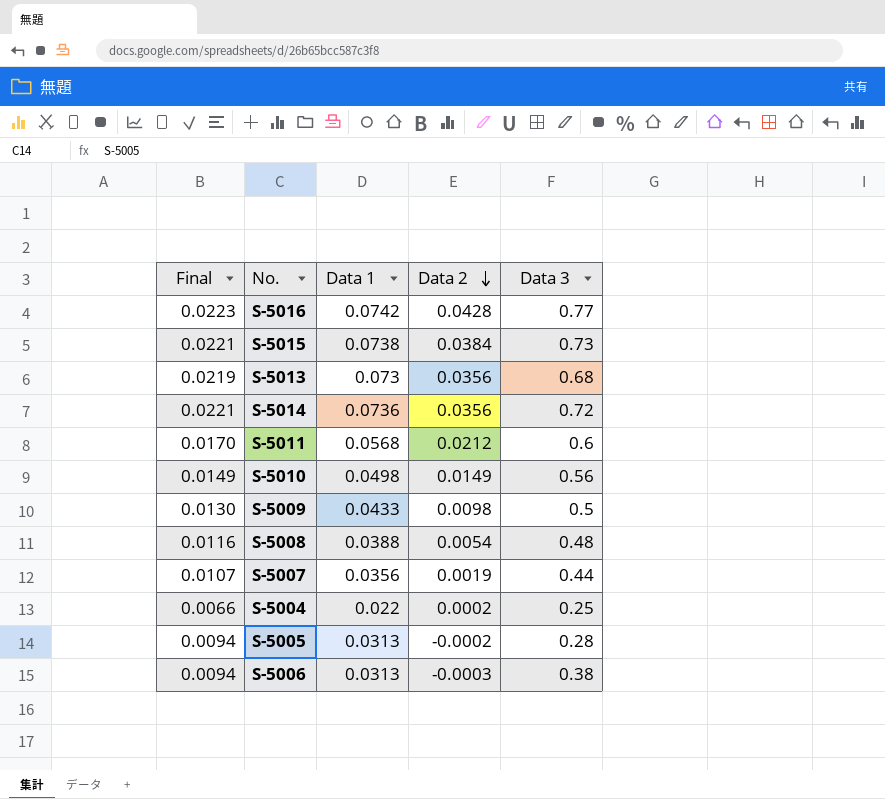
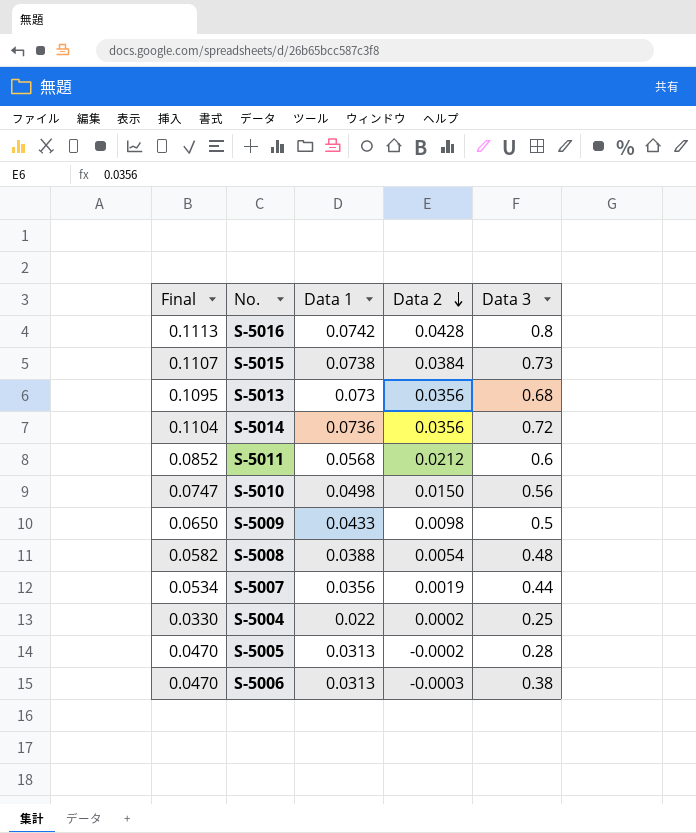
column Final | formula: [Data 1] * 0.3 -> [Data 1] * 1.5
S-5016 | Data 3: 0.77 -> 0.8
S-5010 | Data 2: 0.0149 -> 0.0150

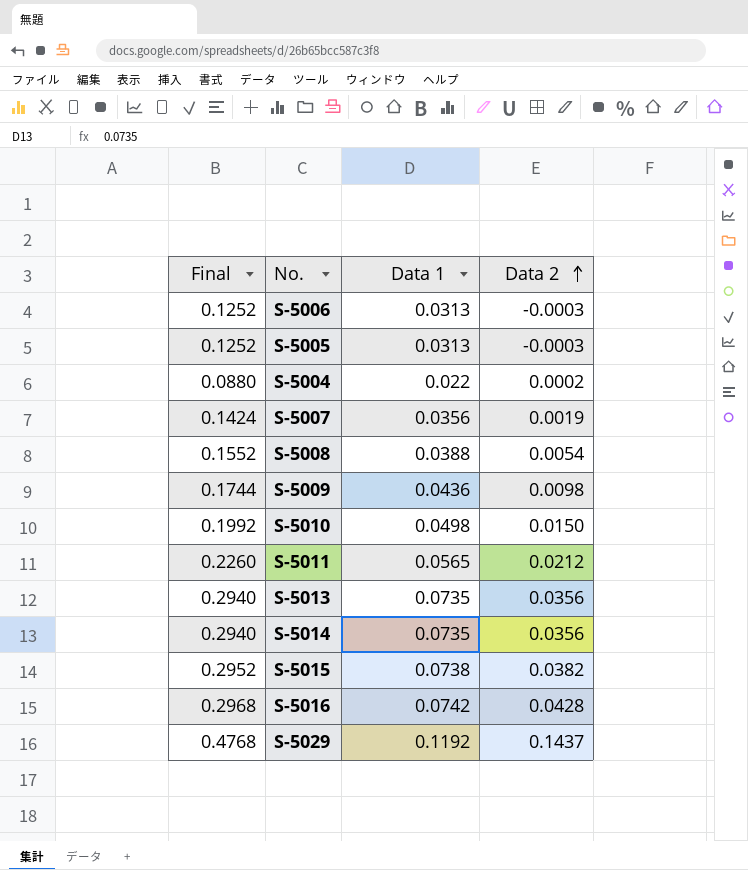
row order: Data 2 descending -> Data 2 ascending
column Data 3 | position: 5 -> none
column Final | formula: [Data 1] * 1.5 -> [Data 1] * 4
S-5005 | Data 2: -0.0002 -> -0.0003
S-5009 | Data 1: 0.0433 -> 0.0436
S-5011 | Data 1: 0.0568 -> 0.0565
S-5013 | Data 1: 0.073 -> 0.0735
S-5014 | Data 1: 0.0736 -> 0.0735
S-5015 | Data 2: 0.0384 -> 0.0382
row S-5029: none -> 0.4768 | 0.1192 | 0.1437

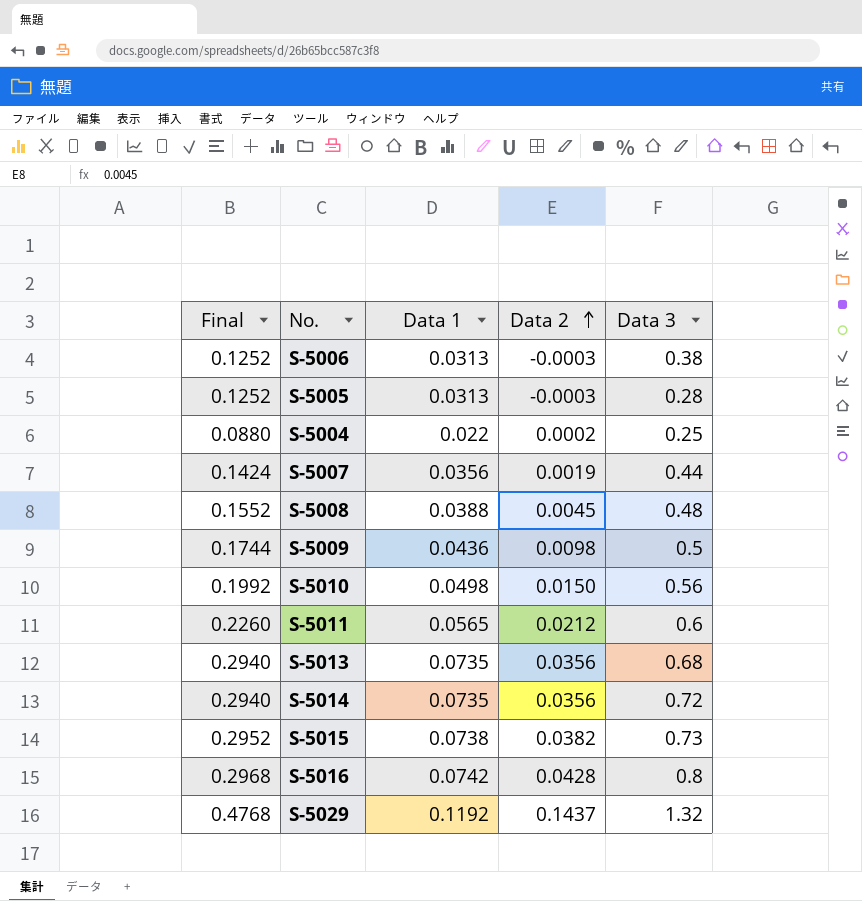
column Data 3 | position: none -> 5
S-5008 | Data 2: 0.0054 -> 0.0045

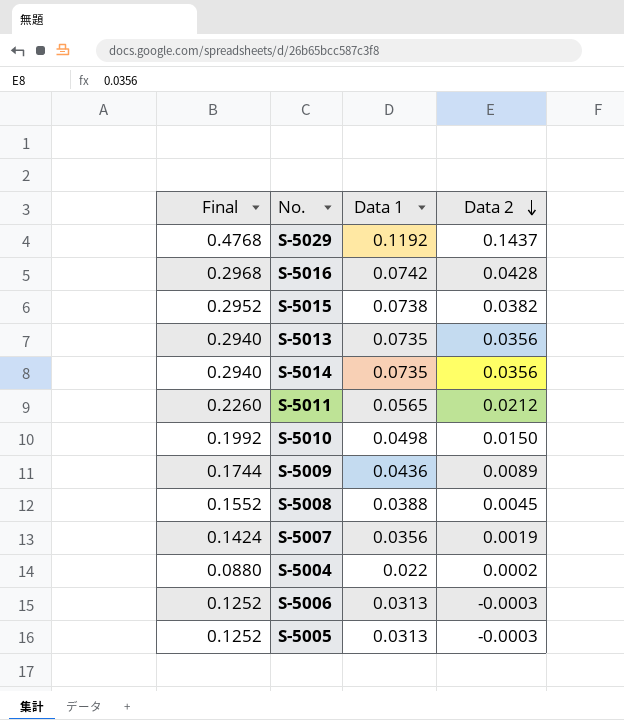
row order: Data 2 ascending -> Data 2 descending
column Data 3 | position: 5 -> none
S-5009 | Data 2: 0.0098 -> 0.0089

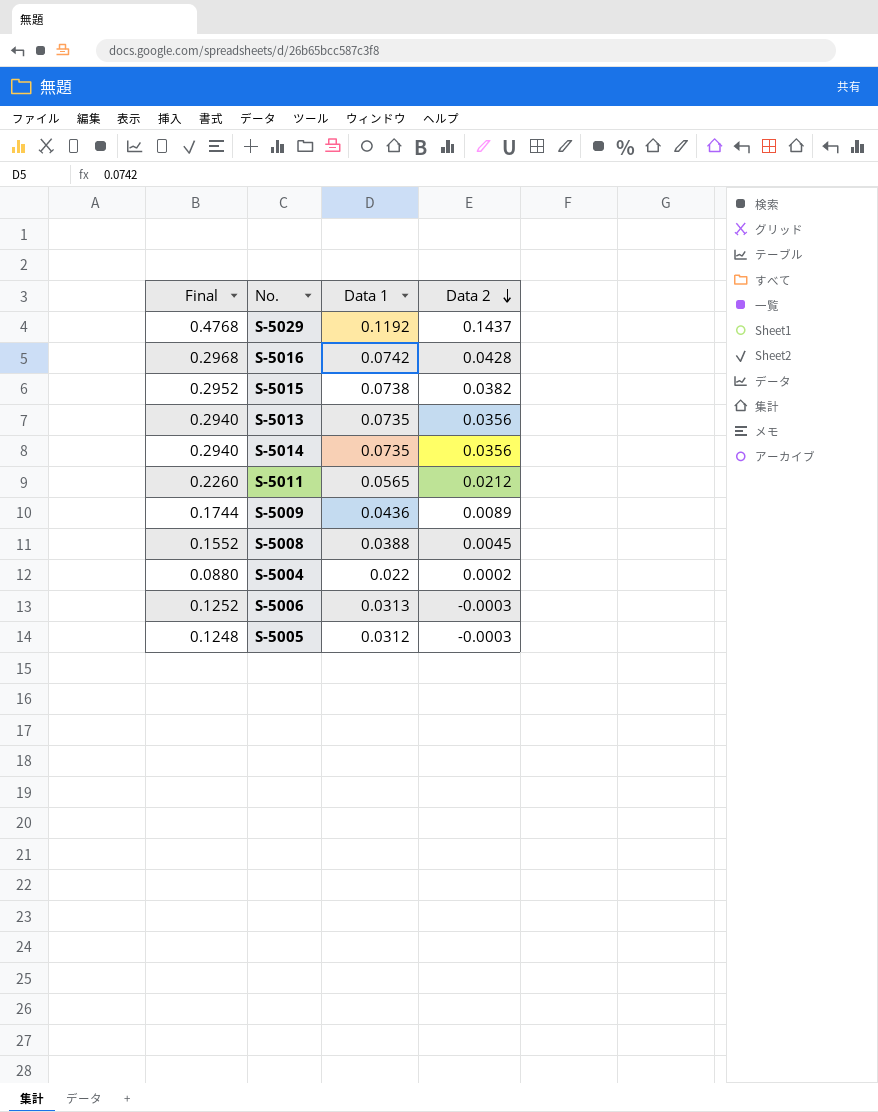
row S-5010: 0.1992 | 0.0498 | 0.0150 -> none
row S-5007: 0.1424 | 0.0356 | 0.0019 -> none
S-5005 | Final: 0.1252 -> 0.1248
S-5005 | Data 1: 0.0313 -> 0.0312

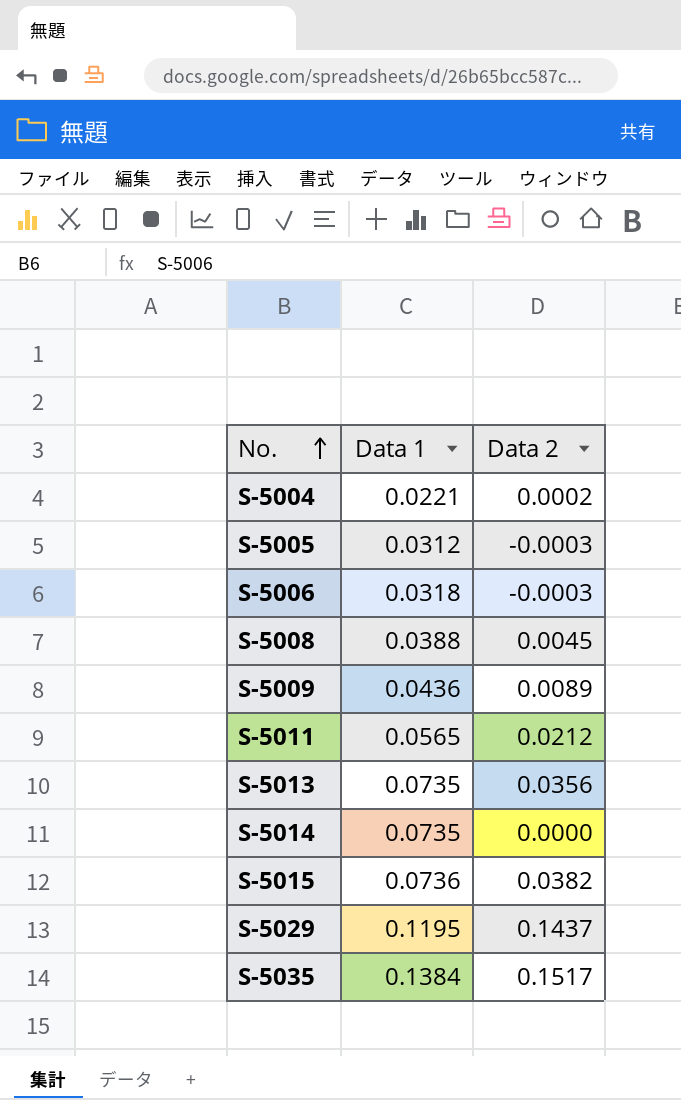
row order: Data 2 descending -> No. ascending
column Final | formula: [Data 1] * 4 -> none
row S-5016: 0.2968 | 0.0742 | 0.0428 -> none
S-5004 | Data 1: 0.022 -> 0.0221
S-5006 | Data 1: 0.0313 -> 0.0318
S-5014 | Data 2: 0.0356 -> 0.0000
S-5015 | Data 1: 0.0738 -> 0.0736
S-5029 | Data 1: 0.1192 -> 0.1195
row S-5035: none -> 0.1384 | 0.1517

